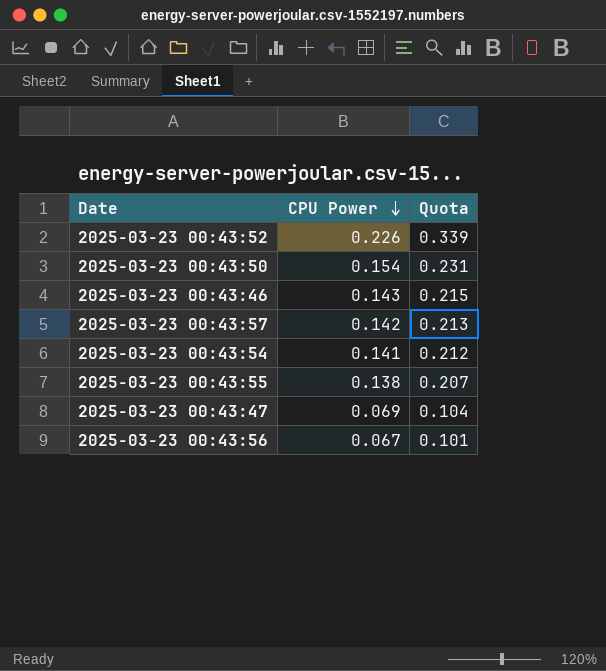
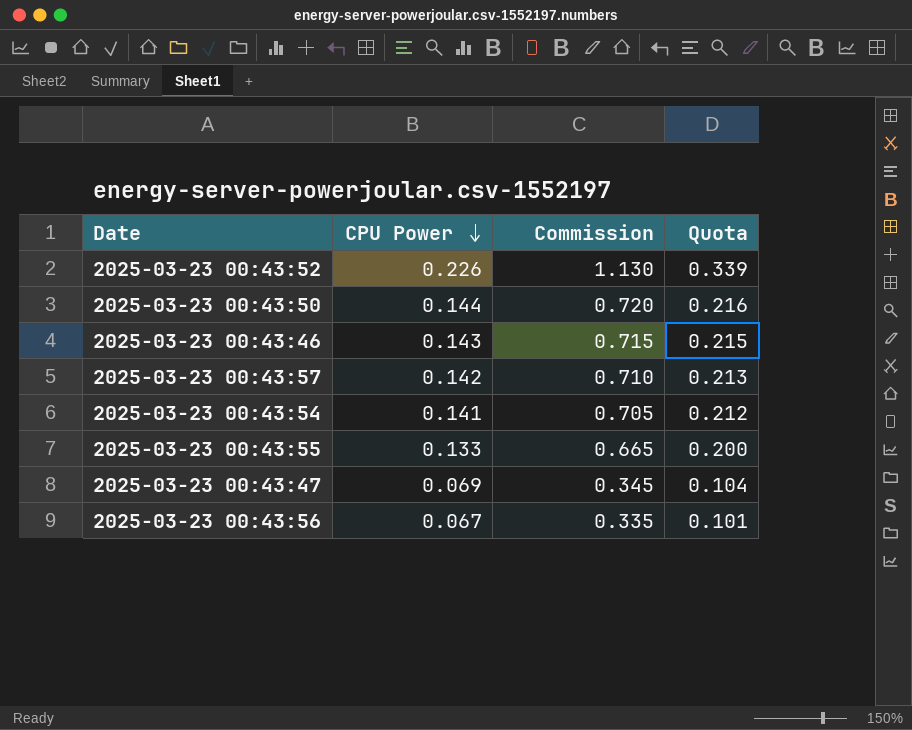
column Commission | formula: none -> [CPU Power] * 5
2025-03-23 00:43:50 | CPU Power: 0.154 -> 0.144
2025-03-23 00:43:50 | Quota: 0.231 -> 0.216
2025-03-23 00:43:55 | CPU Power: 0.138 -> 0.133
2025-03-23 00:43:55 | Quota: 0.207 -> 0.200

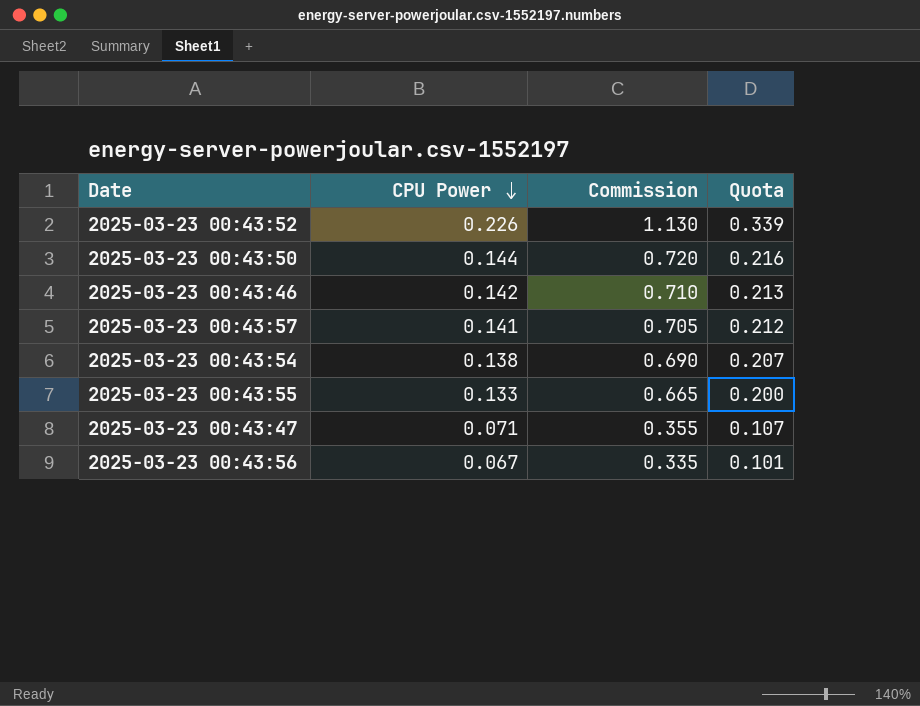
2025-03-23 00:43:46 | CPU Power: 0.143 -> 0.142
2025-03-23 00:43:46 | Commission: 0.715 -> 0.710
2025-03-23 00:43:46 | Quota: 0.215 -> 0.213
2025-03-23 00:43:57 | CPU Power: 0.142 -> 0.141
2025-03-23 00:43:57 | Commission: 0.710 -> 0.705
2025-03-23 00:43:57 | Quota: 0.213 -> 0.212
2025-03-23 00:43:54 | CPU Power: 0.141 -> 0.138
2025-03-23 00:43:54 | Commission: 0.705 -> 0.690
2025-03-23 00:43:54 | Quota: 0.212 -> 0.207
2025-03-23 00:43:47 | CPU Power: 0.069 -> 0.071
2025-03-23 00:43:47 | Commission: 0.345 -> 0.355
2025-03-23 00:43:47 | Quota: 0.104 -> 0.107

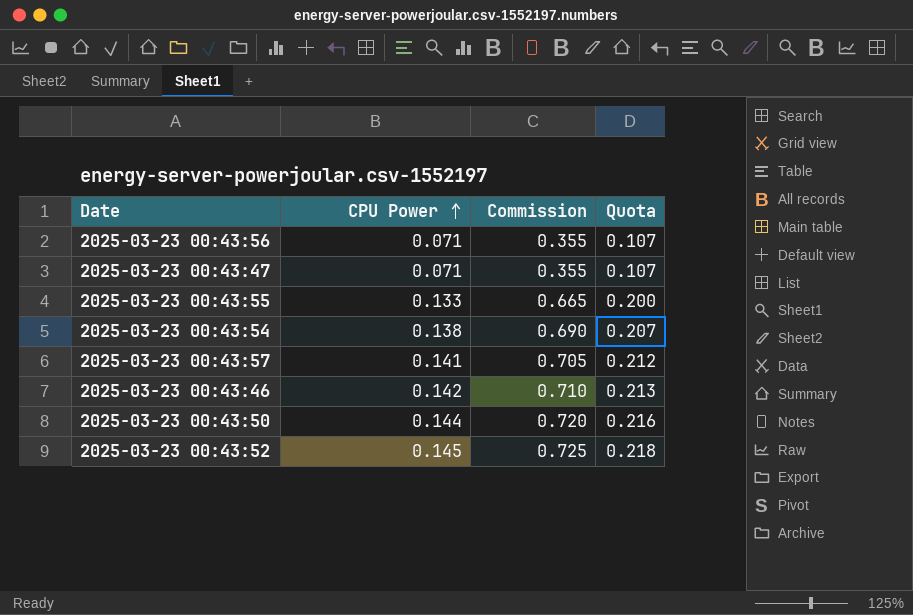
row order: CPU Power descending -> CPU Power ascending
2025-03-23 00:43:56 | CPU Power: 0.067 -> 0.071
2025-03-23 00:43:56 | Commission: 0.335 -> 0.355
2025-03-23 00:43:56 | Quota: 0.101 -> 0.107
2025-03-23 00:43:52 | CPU Power: 0.226 -> 0.145
2025-03-23 00:43:52 | Commission: 1.130 -> 0.725
2025-03-23 00:43:52 | Quota: 0.339 -> 0.218

